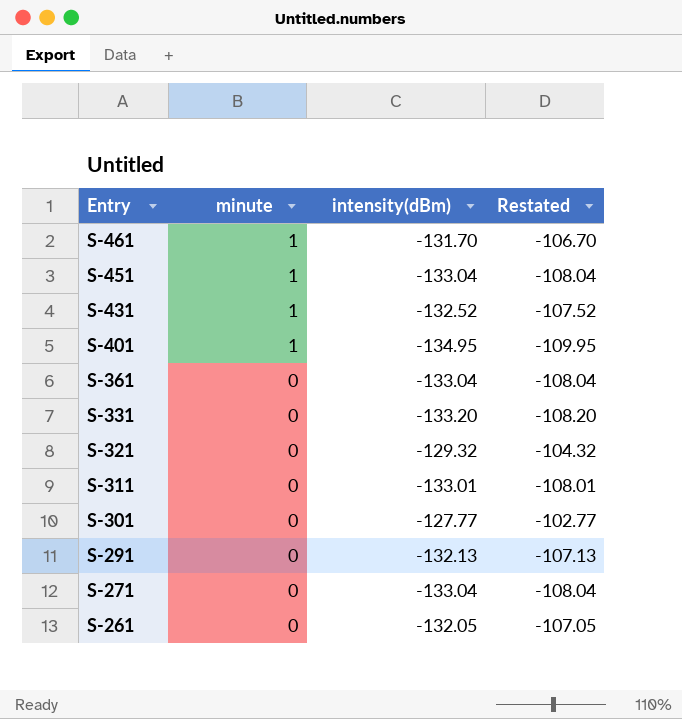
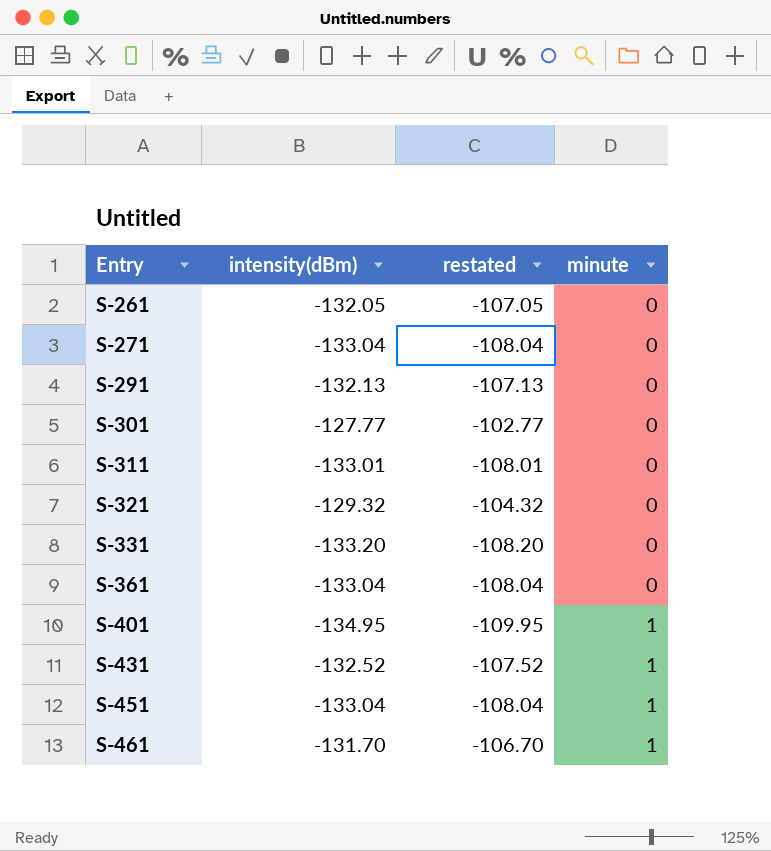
row order: Entry descending -> Entry ascending
column name: Restated -> restated
column minute | position: 2 -> 4

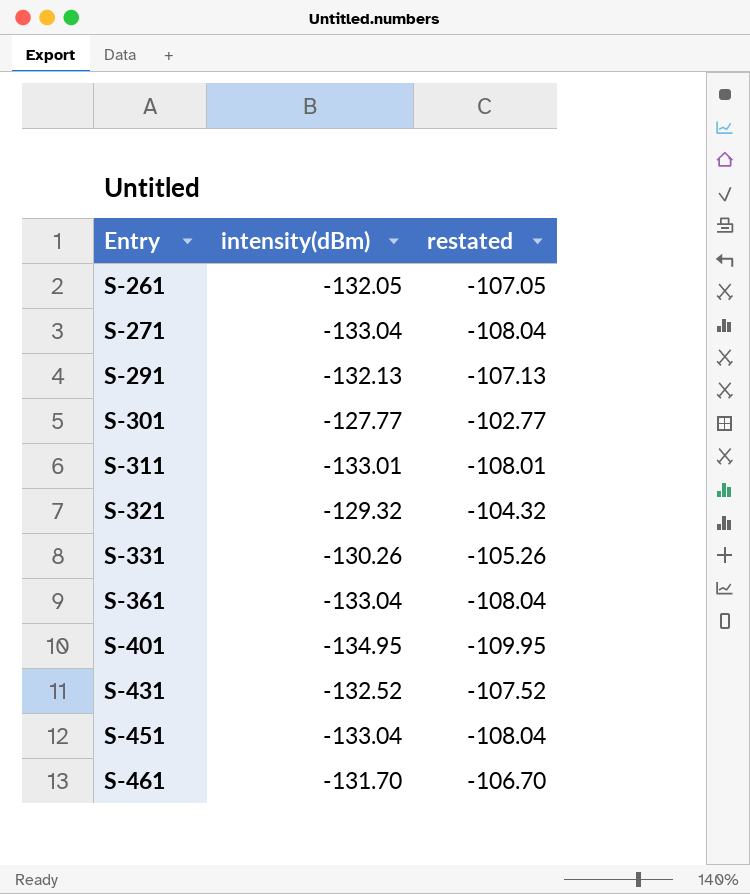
column minute | position: 4 -> none
S-331 | intensity(dBm): -133.20 -> -130.26
S-331 | restated: -108.20 -> -105.26

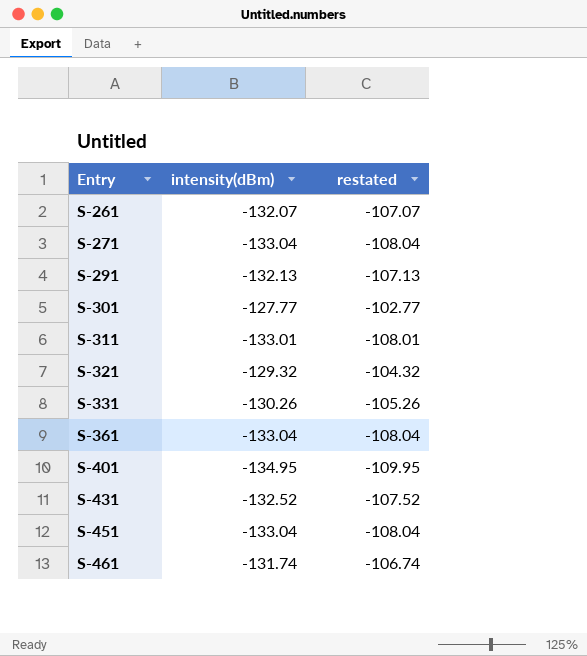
S-261 | intensity(dBm): -132.05 -> -132.07
S-261 | restated: -107.05 -> -107.07
S-461 | intensity(dBm): -131.70 -> -131.74
S-461 | restated: -106.70 -> -106.74

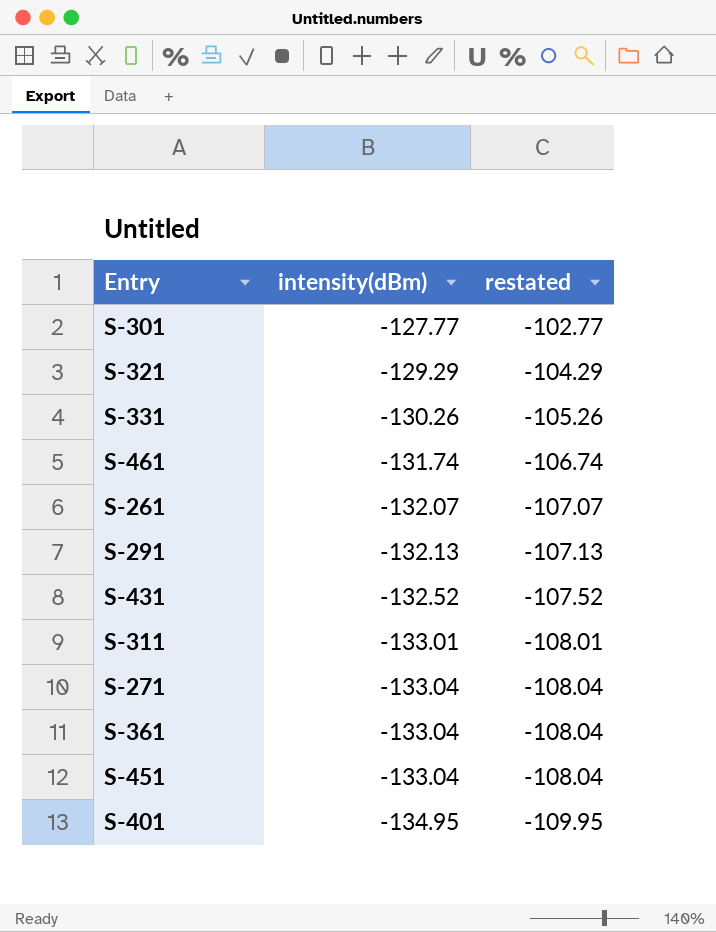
row order: Entry ascending -> intensity(dBm) descending
S-321 | intensity(dBm): -129.32 -> -129.29
S-321 | restated: -104.32 -> -104.29

